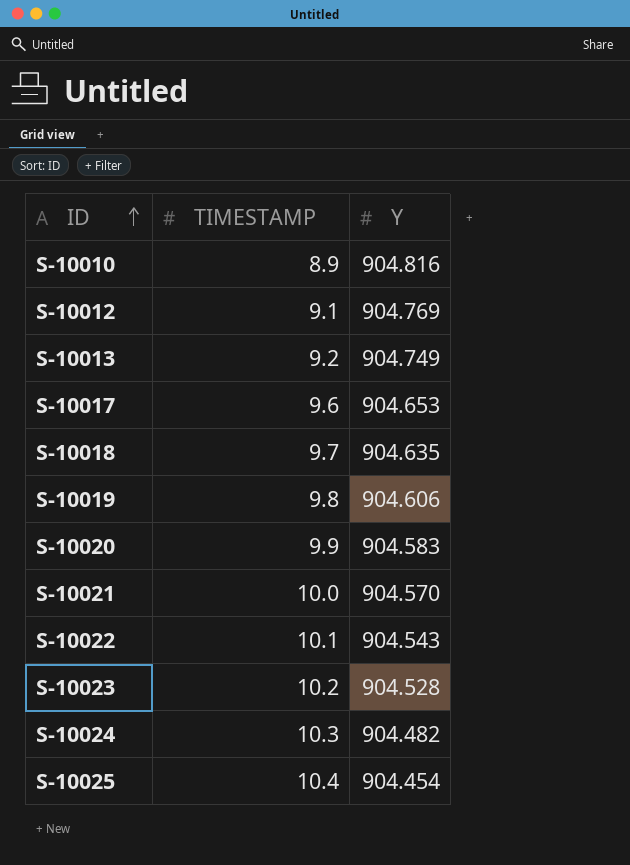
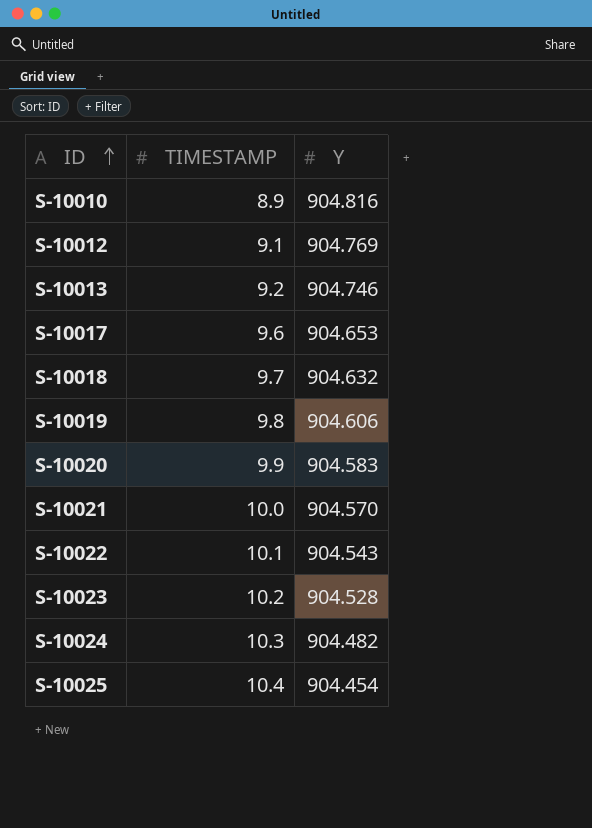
S-10013 | Y: 904.749 -> 904.746
S-10018 | Y: 904.635 -> 904.632

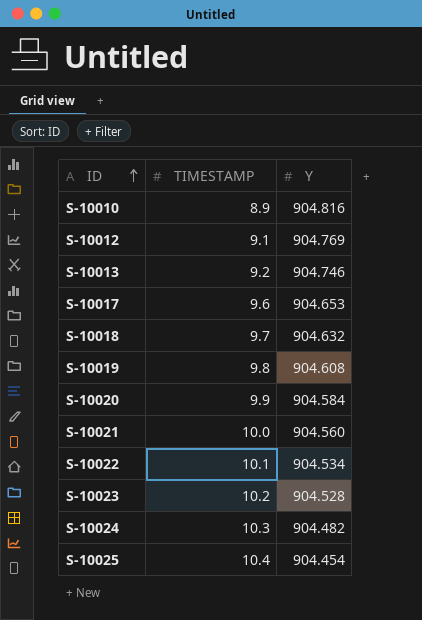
S-10019 | Y: 904.606 -> 904.608
S-10020 | Y: 904.583 -> 904.584
S-10021 | Y: 904.570 -> 904.560
S-10022 | Y: 904.543 -> 904.534

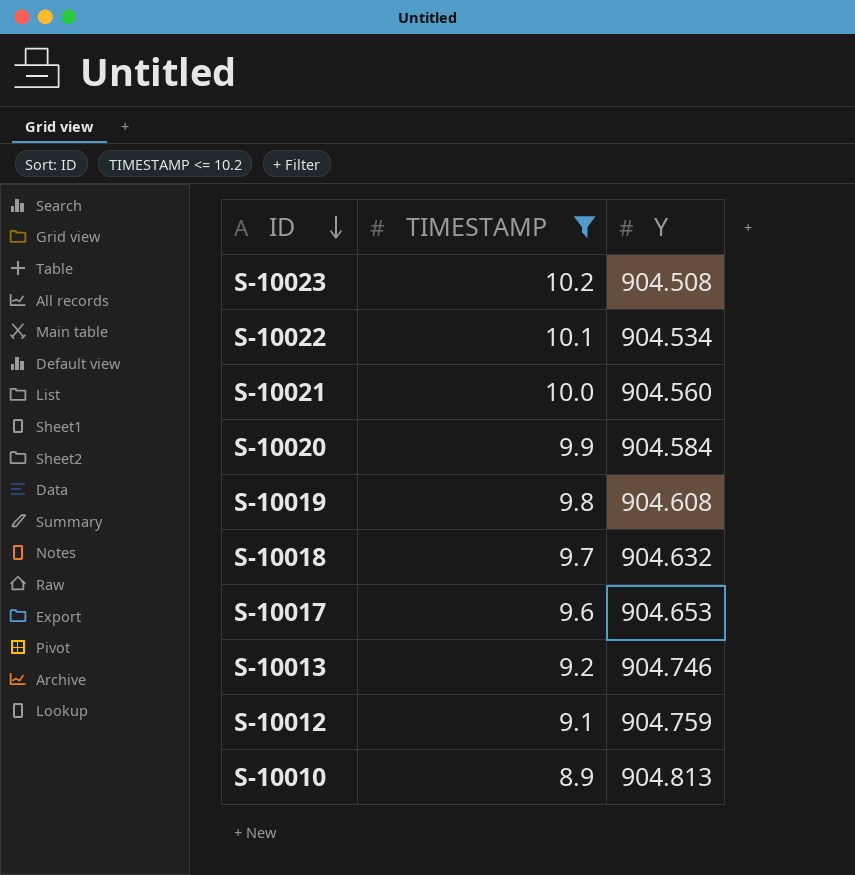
filter: none -> TIMESTAMP <= 10.2
row order: ID ascending -> ID descending
S-10023 | Y: 904.528 -> 904.508
S-10012 | Y: 904.769 -> 904.759
S-10010 | Y: 904.816 -> 904.813

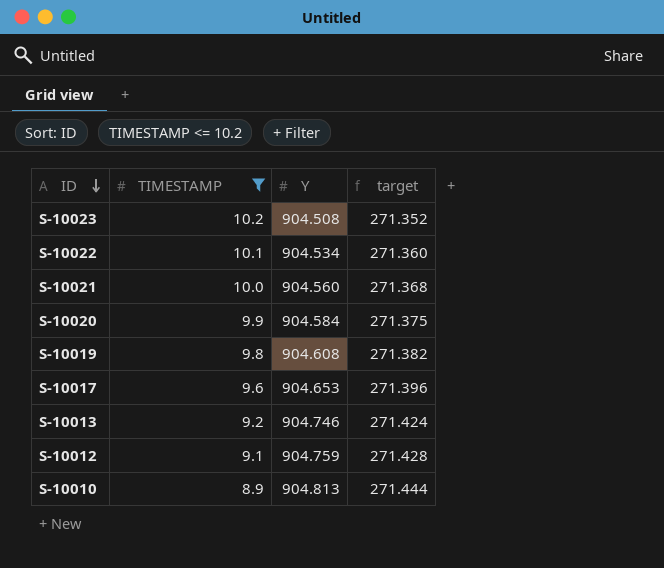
column target | formula: none -> [Y] * 0.3
row S-10018: 9.7 | 904.632 -> none

